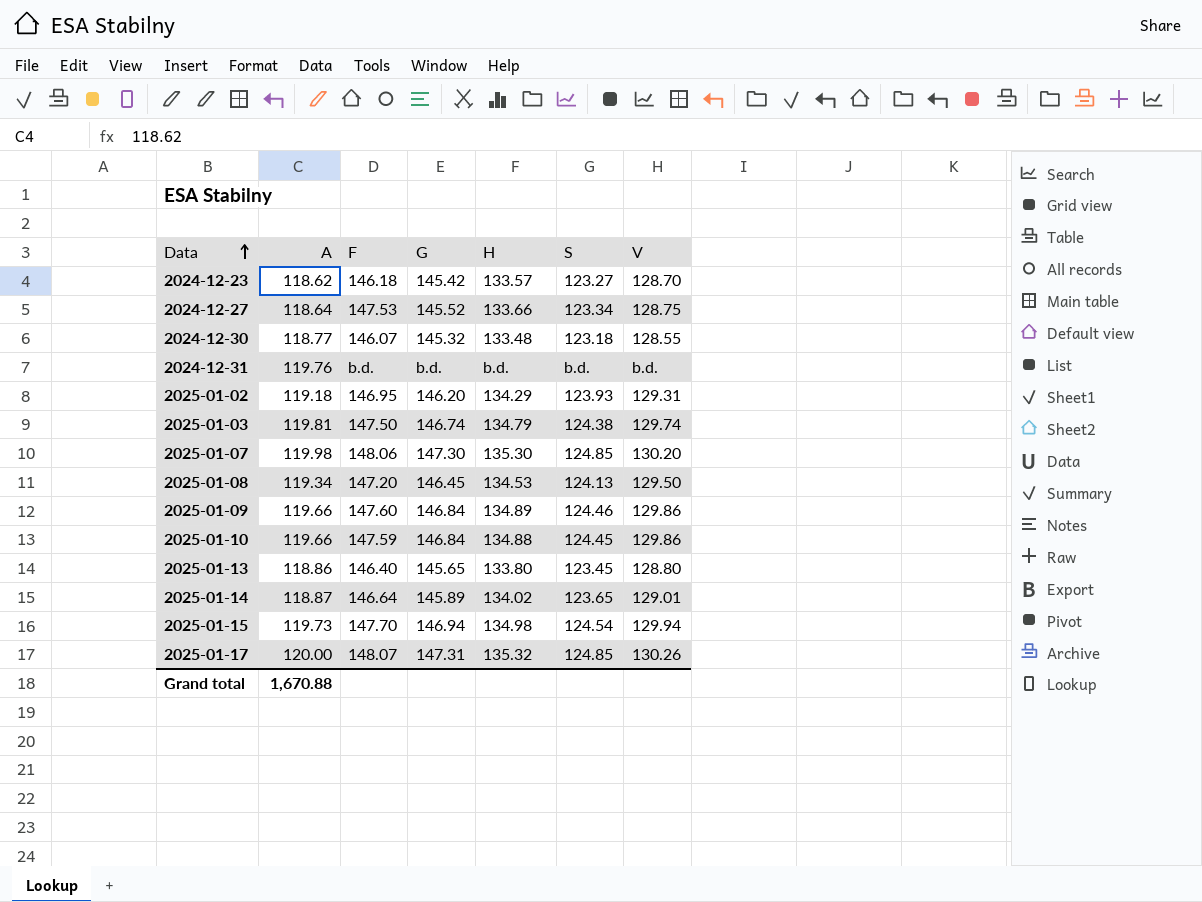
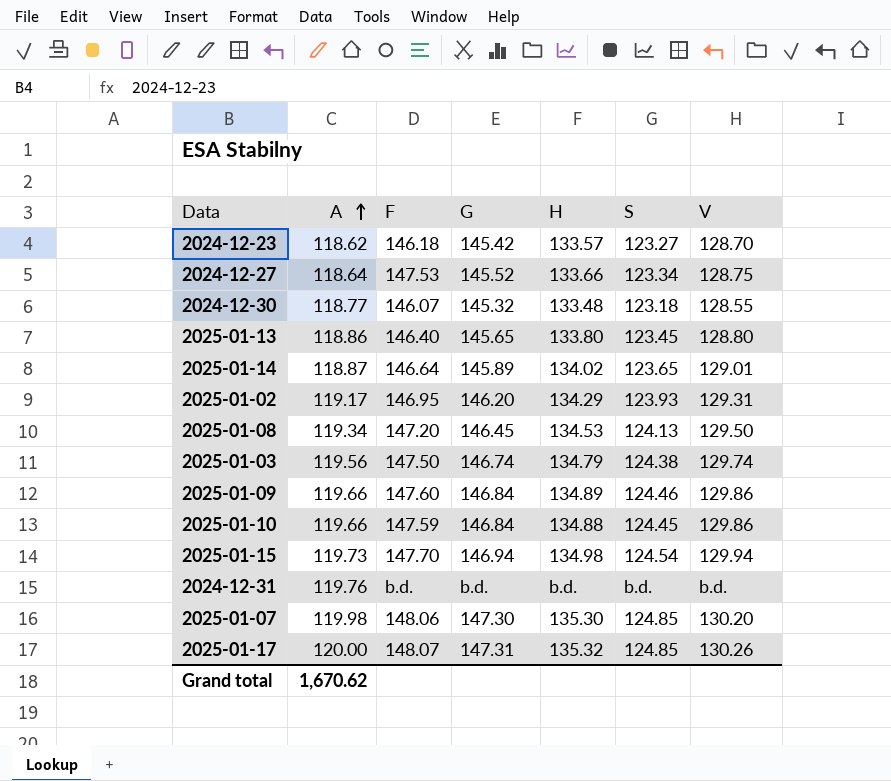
row order: Data ascending -> A ascending
2025-01-02 | A: 119.18 -> 119.17
2025-01-03 | A: 119.81 -> 119.56
Grand total | A: 1,670.88 -> 1,670.62

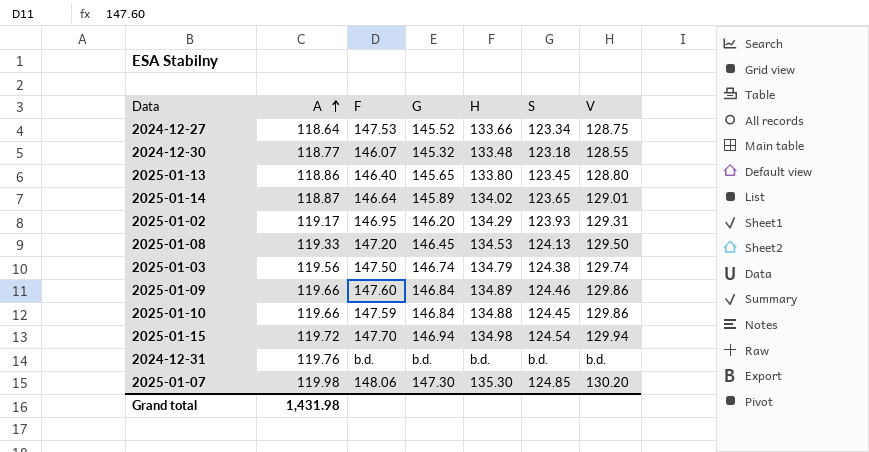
row 2024-12-23: 118.62 | 146.18 | 145.42 | 133.57 | 123.27 | 128.70 -> none
row 2025-01-17: 120.00 | 148.07 | 147.31 | 135.32 | 124.85 | 130.26 -> none
2025-01-08 | A: 119.34 -> 119.33
2025-01-15 | A: 119.73 -> 119.72
Grand total | A: 1,670.62 -> 1,431.98

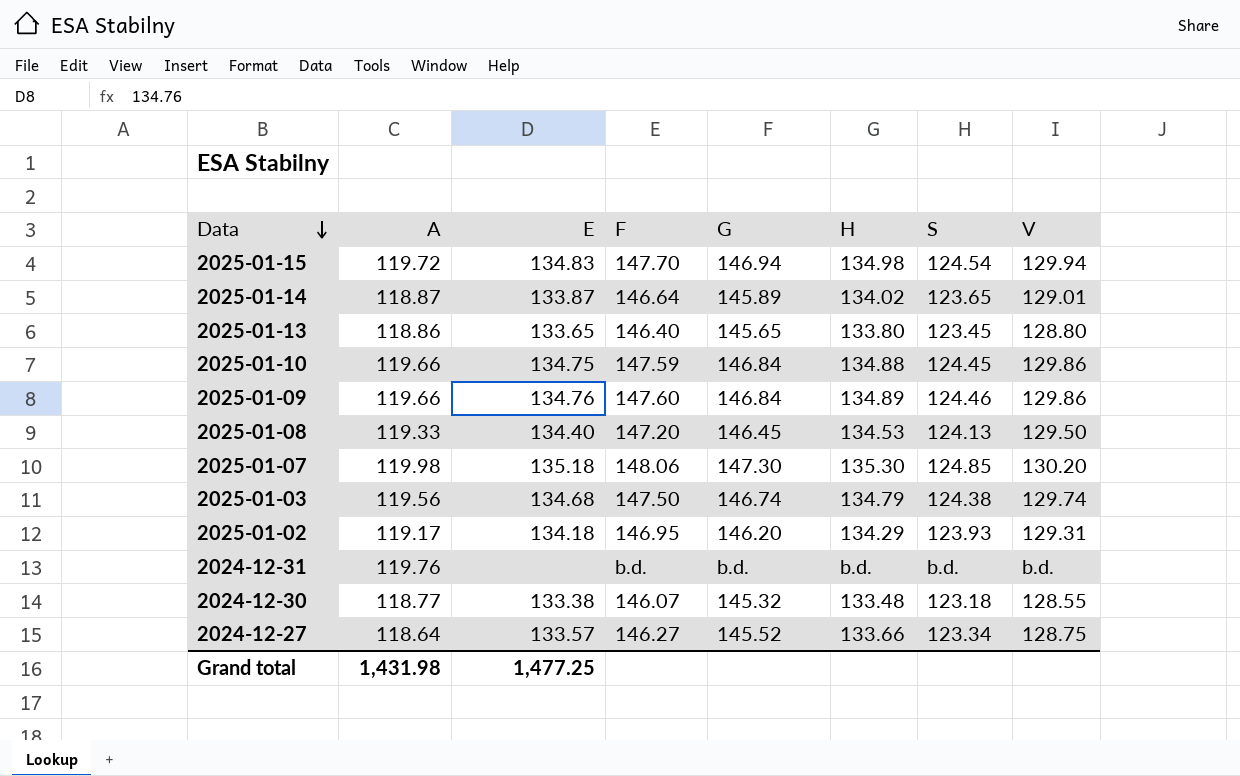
row order: A ascending -> Data descending
column E | position: none -> 3
2024-12-27 | F: 147.53 -> 146.27

